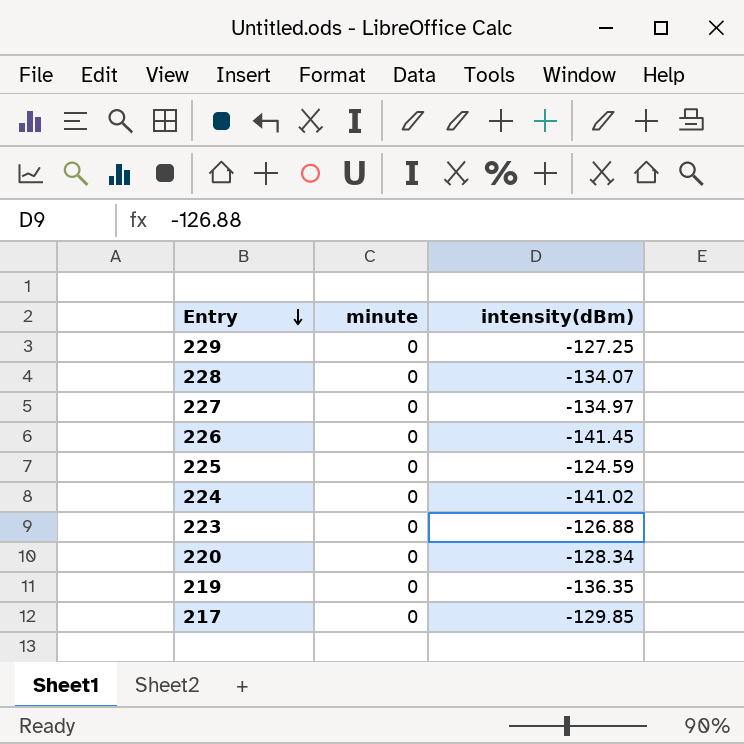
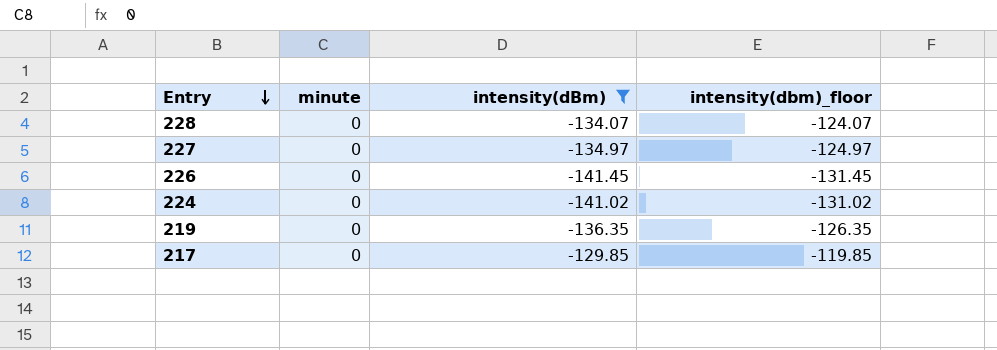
filter: none -> intensity(dBm) <= -129.85
column intensity(dbm)_floor | formula: none -> [intensity(dBm)] + 10

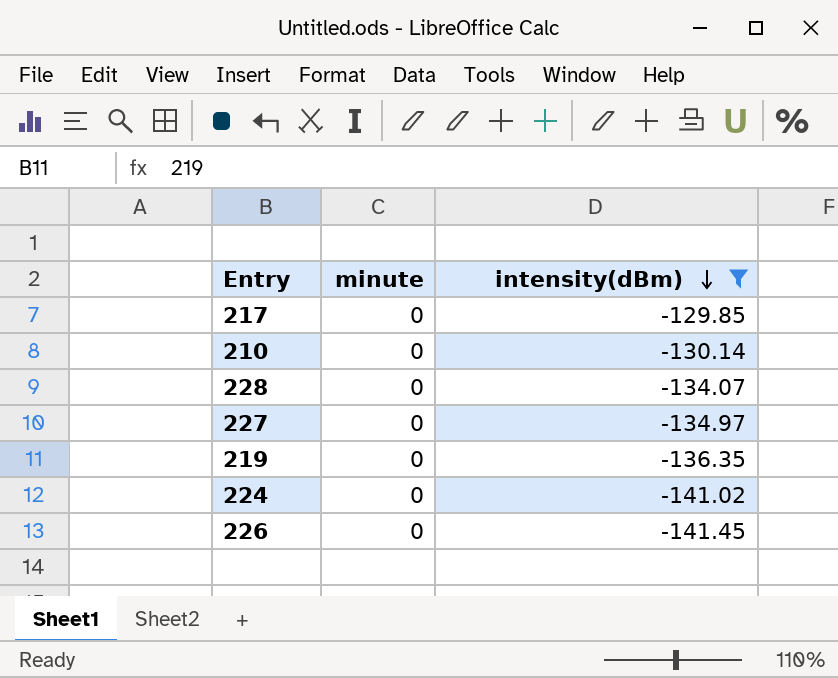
row order: Entry descending -> intensity(dBm) descending
column intensity(dbm)_floor | formula: [intensity(dBm)] + 10 -> none
row 210: none -> 0 | -130.14

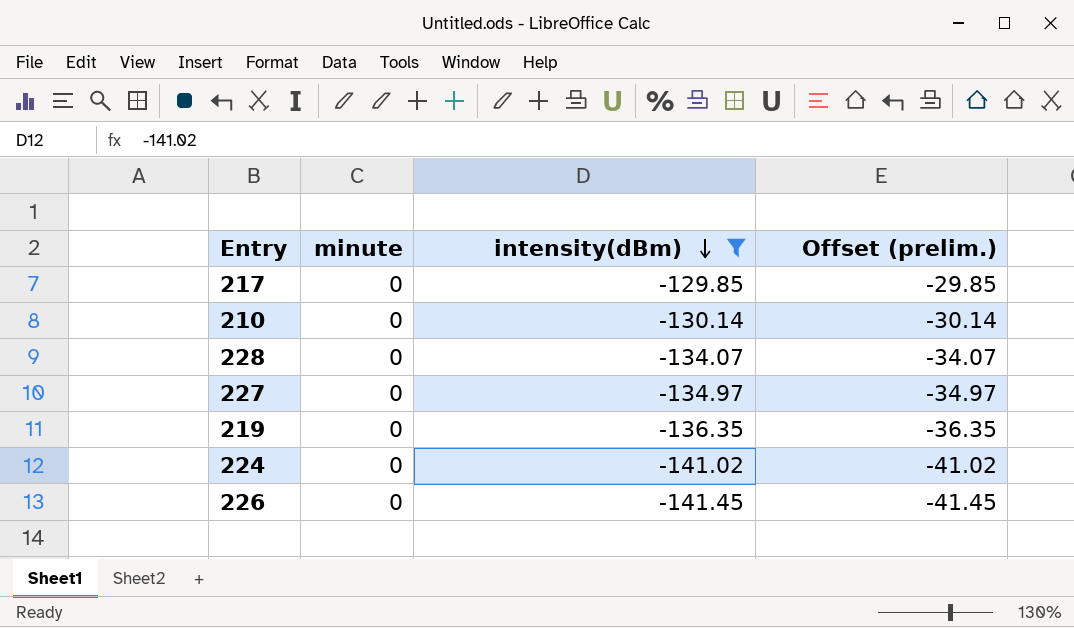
column Offset (prelim.) | formula: none -> [intensity(dBm)] + 100

